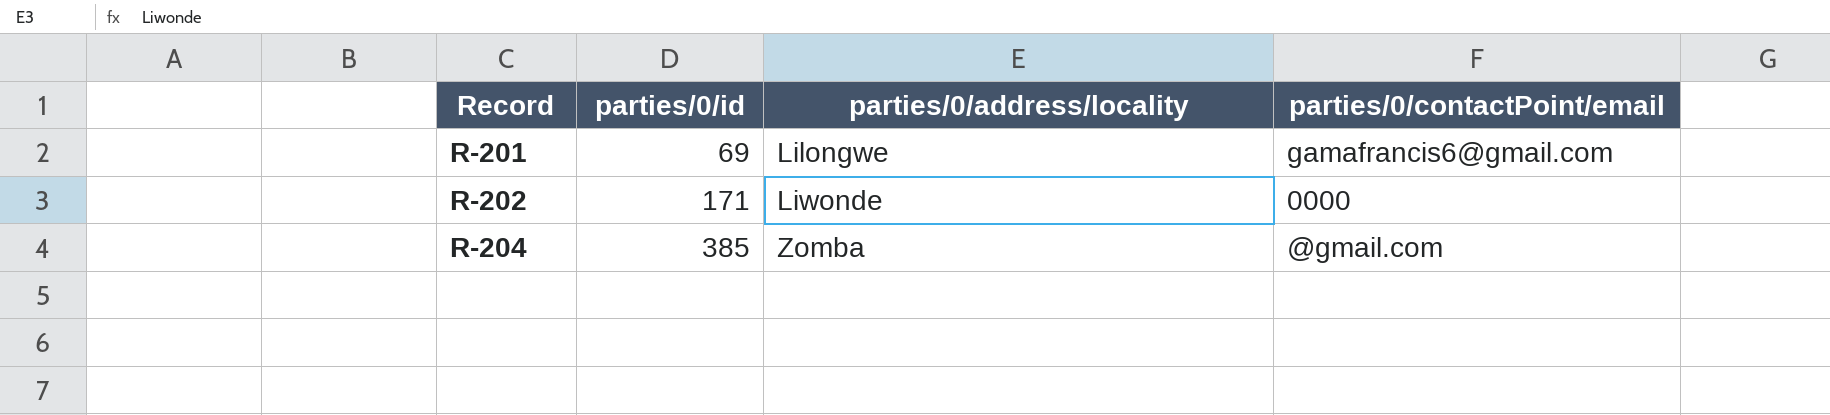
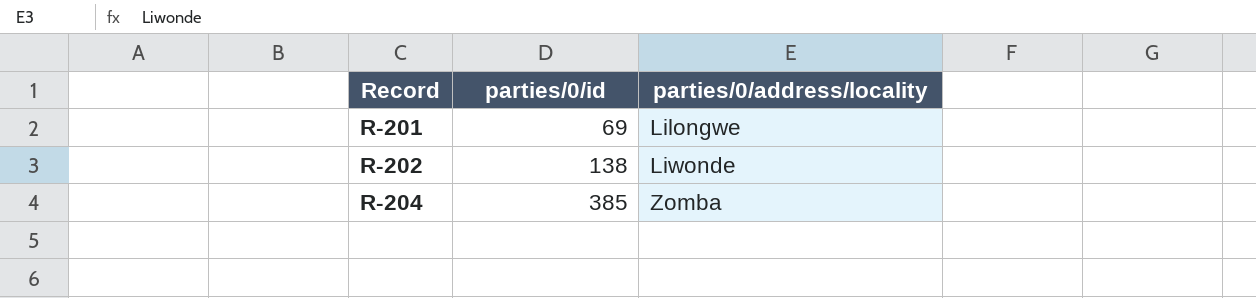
column parties/0/contactPoint/email | position: 4 -> none
R-202 | parties/0/id: 171 -> 138

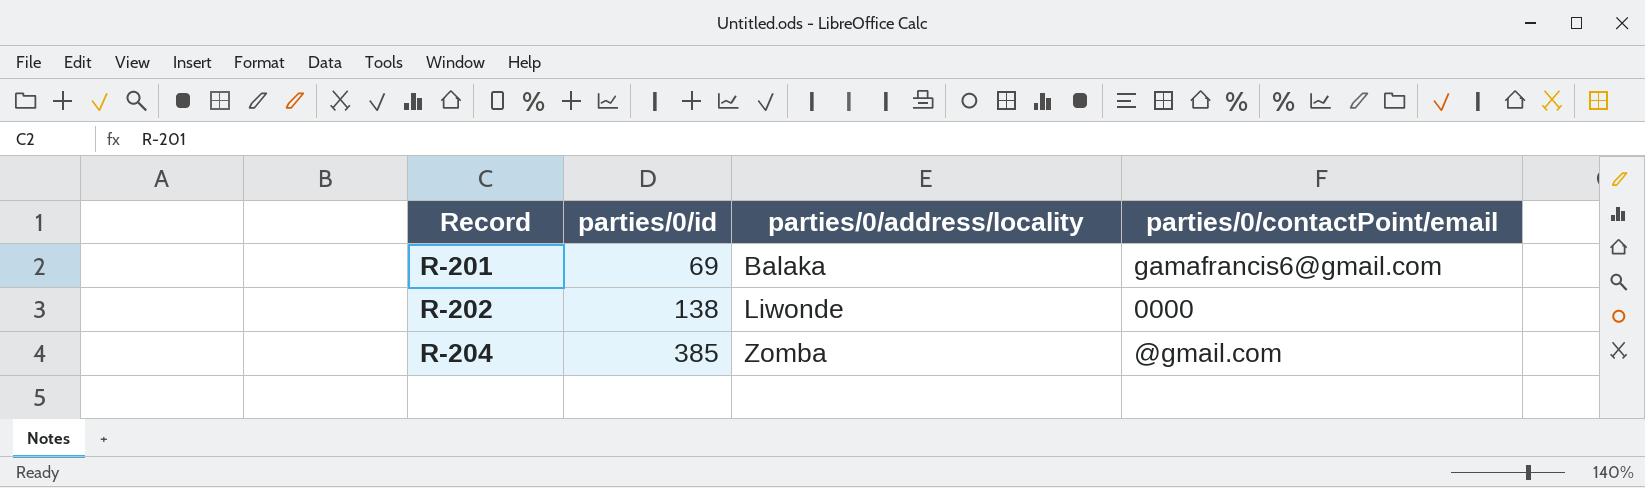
column parties/0/contactPoint/email | position: none -> 4
R-201 | parties/0/address/locality: Lilongwe -> Balaka

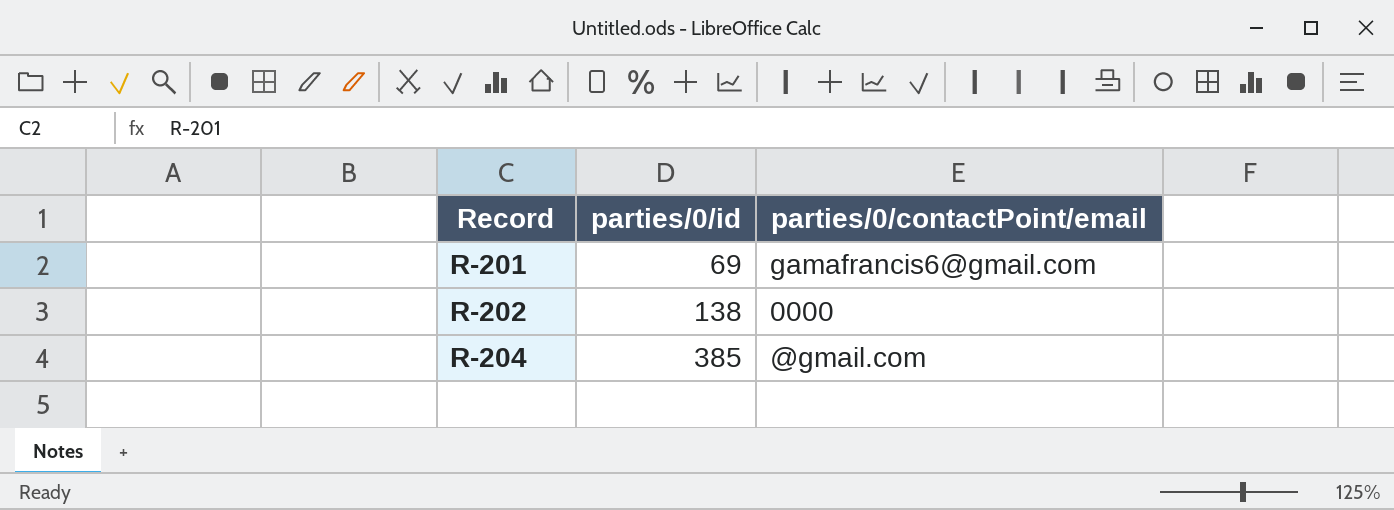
column parties/0/address/locality | position: 3 -> none

